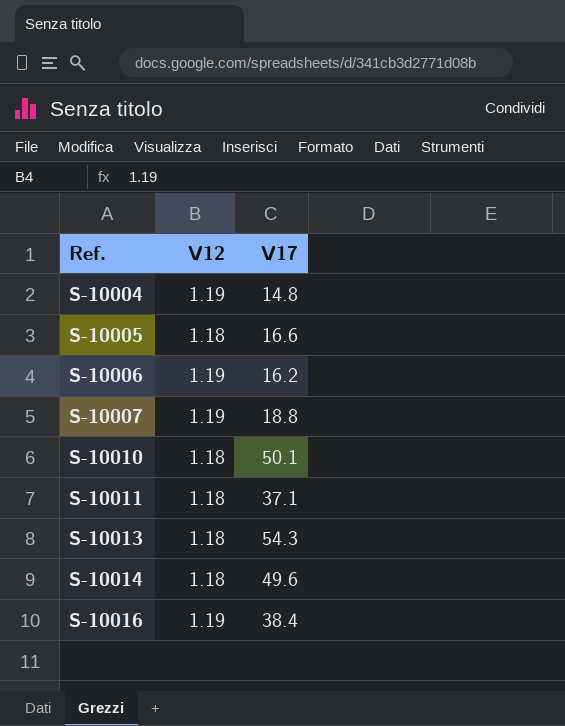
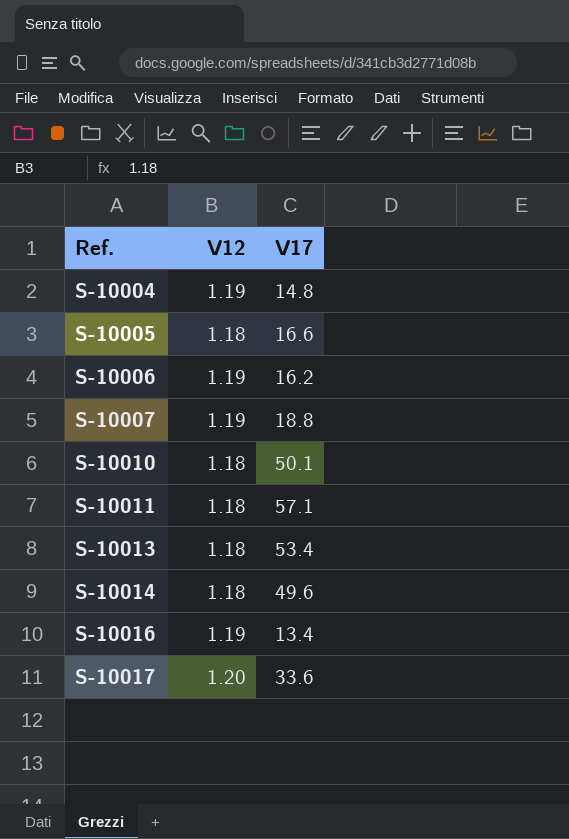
S-10011 | V17: 37.1 -> 57.1
S-10013 | V17: 54.3 -> 53.4
S-10016 | V17: 38.4 -> 13.4
row S-10017: none -> 1.20 | 33.6

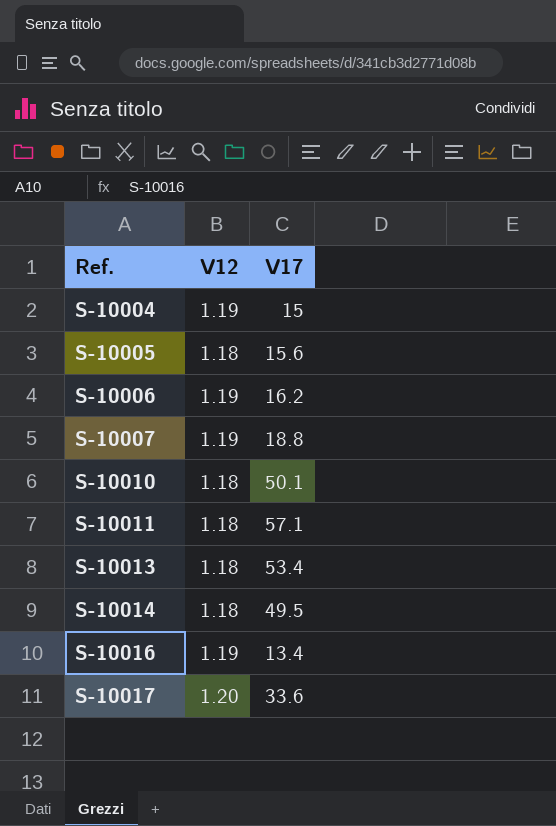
S-10004 | V17: 14.8 -> 15
S-10005 | V17: 16.6 -> 15.6
S-10014 | V17: 49.6 -> 49.5

